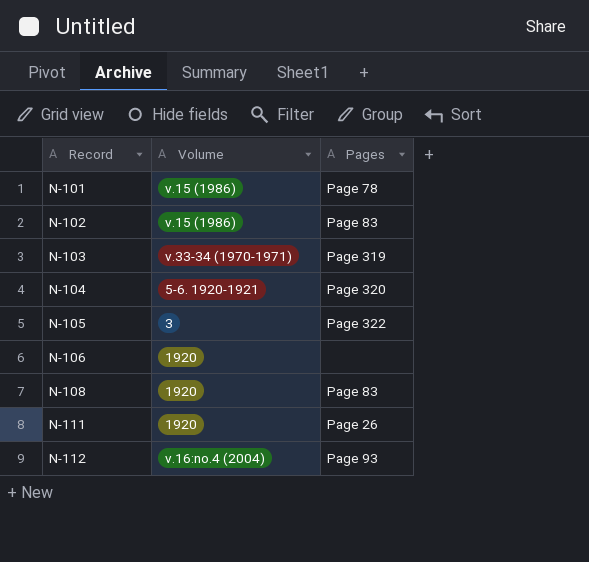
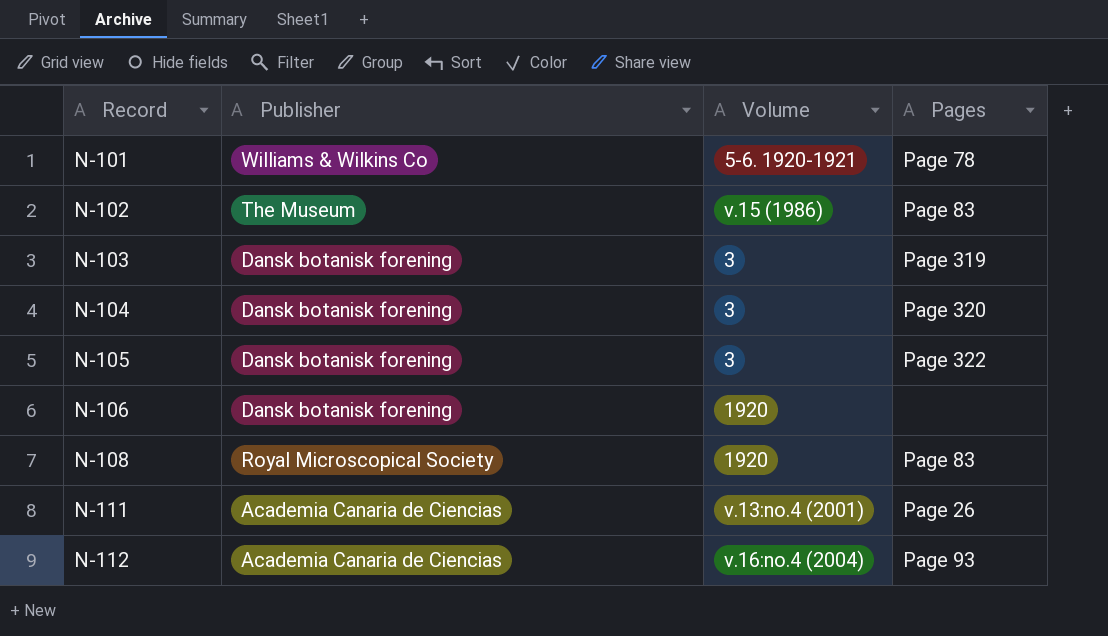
column Publisher | position: none -> 2
N-101 | Volume: v.15 (1986) -> 5-6. 1920-1921
N-103 | Volume: v.33-34 (1970-1971) -> 3
N-104 | Volume: 5-6. 1920-1921 -> 3
N-111 | Volume: 1920 -> v.13:no.4 (2001)

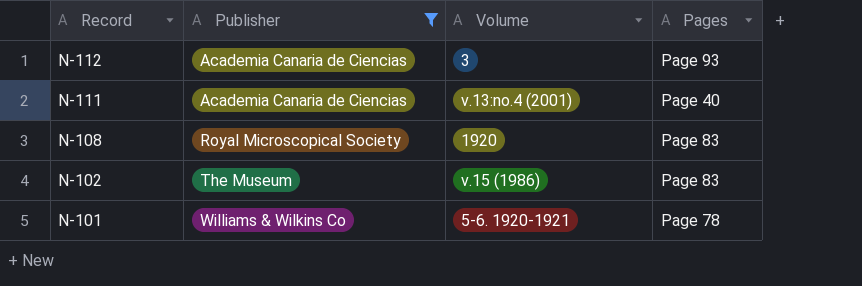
filter: none -> Publisher != Dansk botanisk forening
row order: Record ascending -> Record descending
N-112 | Volume: v.16:no.4 (2004) -> 3
N-111 | Pages: Page 26 -> Page 40

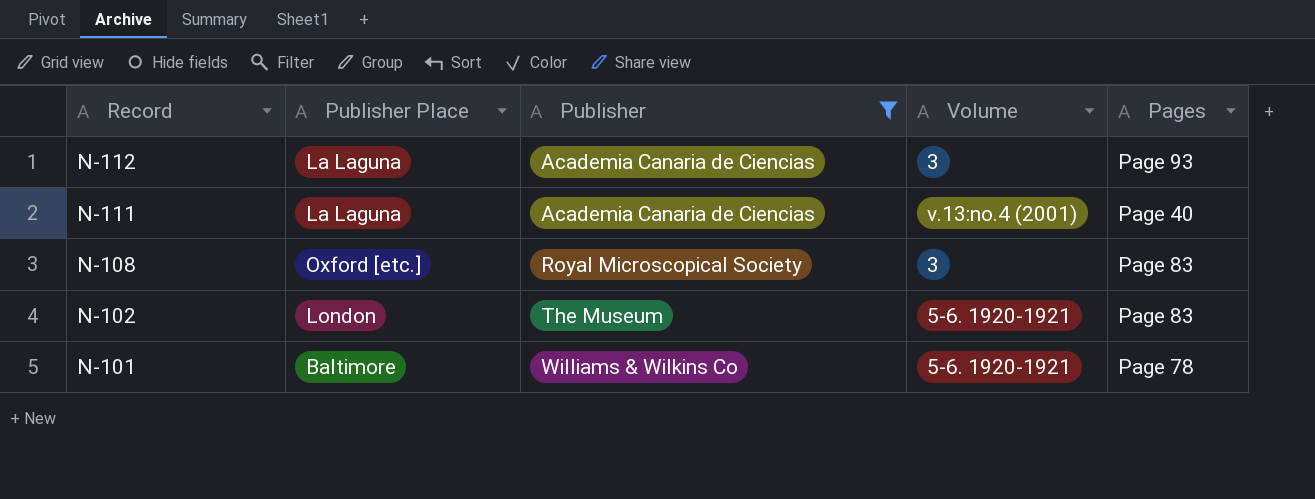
column Publisher Place | position: none -> 2
N-108 | Volume: 1920 -> 3
N-102 | Volume: v.15 (1986) -> 5-6. 1920-1921

